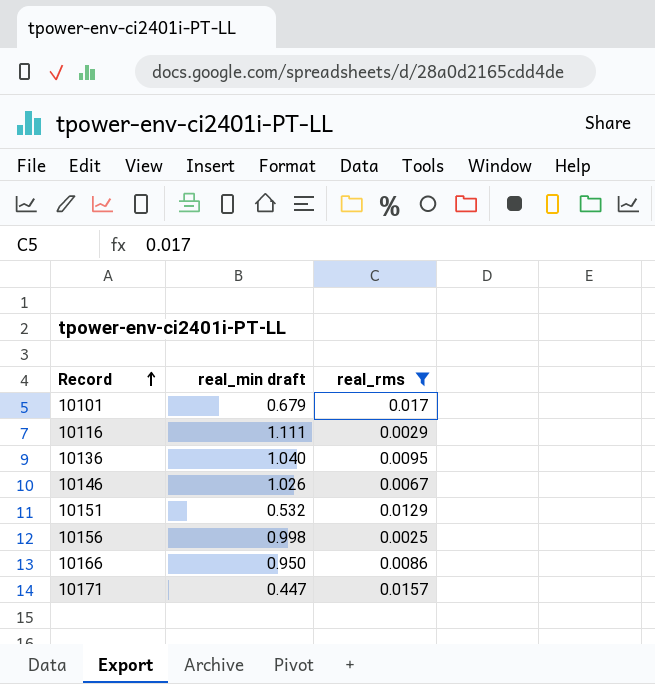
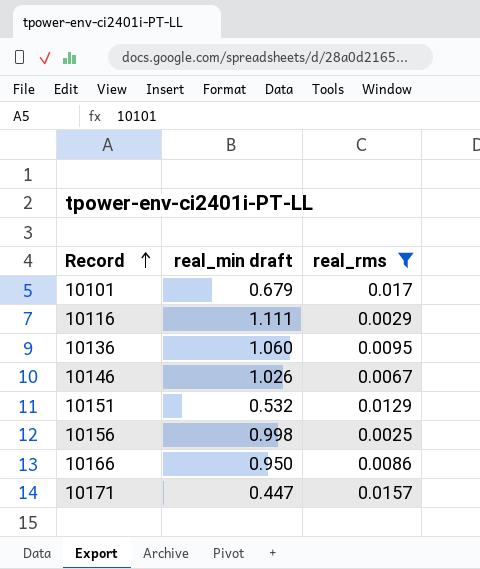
10136 | real_min draft: 1.040 -> 1.060

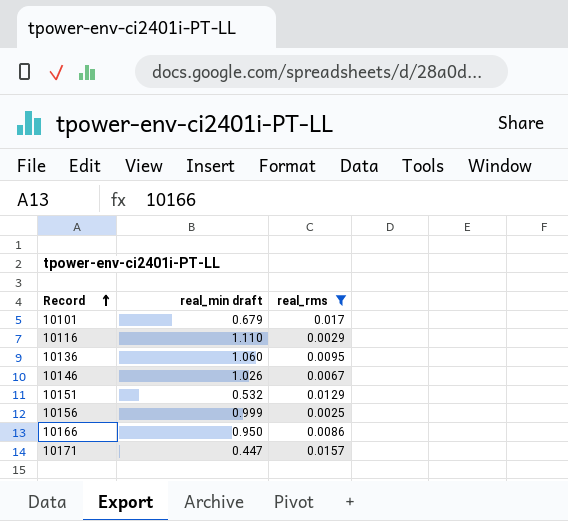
10116 | real_min draft: 1.111 -> 1.110
10156 | real_min draft: 0.998 -> 0.999

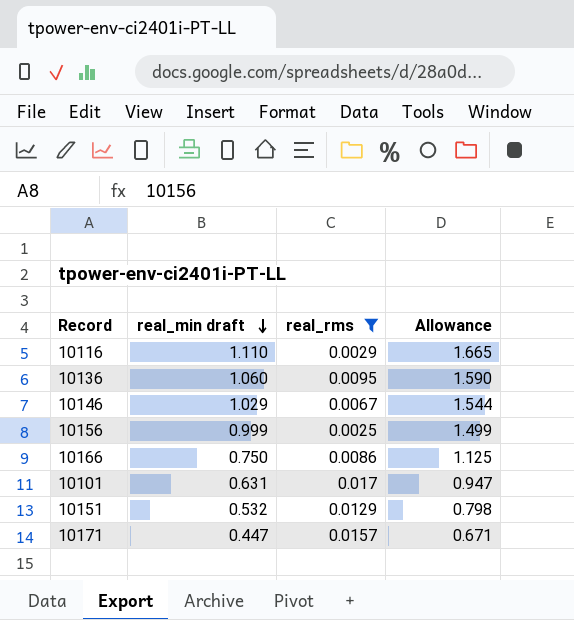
row order: Record ascending -> real_min draft descending
column Allowance | formula: none -> [real_min draft] * 1.5
10146 | real_min draft: 1.026 -> 1.029
10166 | real_min draft: 0.950 -> 0.750
10101 | real_min draft: 0.679 -> 0.631

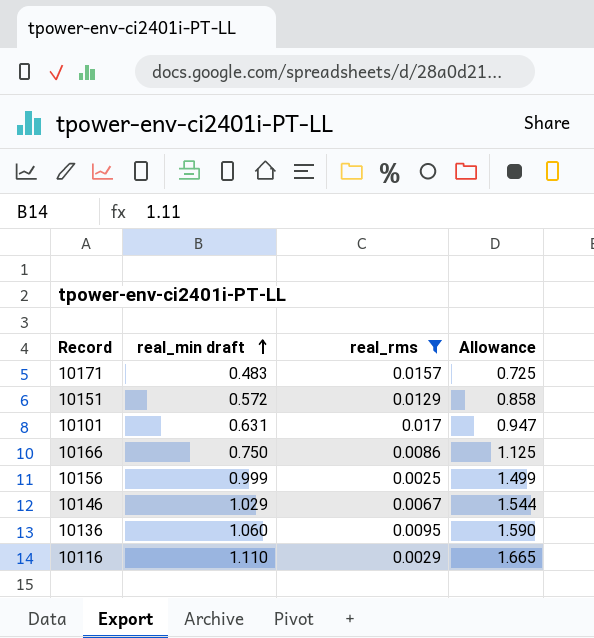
row order: real_min draft descending -> real_min draft ascending
10171 | real_min draft: 0.447 -> 0.483
10171 | Allowance: 0.671 -> 0.725
10151 | real_min draft: 0.532 -> 0.572
10151 | Allowance: 0.798 -> 0.858

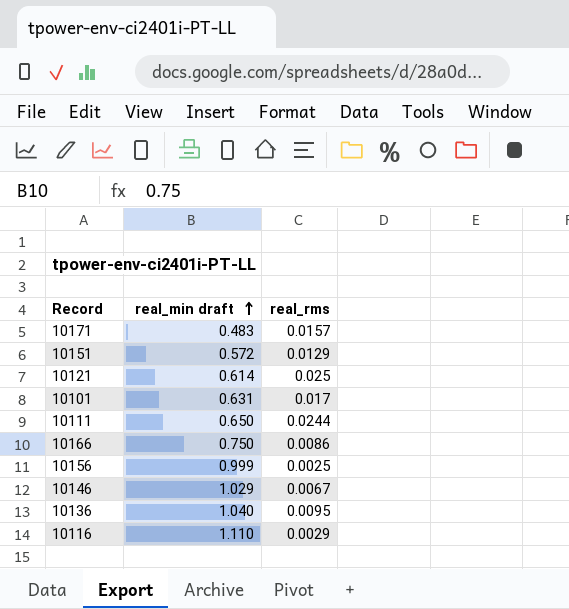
filter: real_rms <= 0.017 -> none
column Allowance | formula: [real_min draft] * 1.5 -> none
10136 | real_min draft: 1.060 -> 1.040

